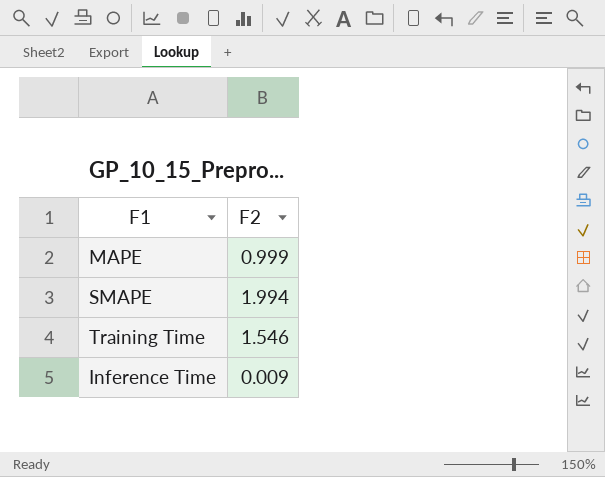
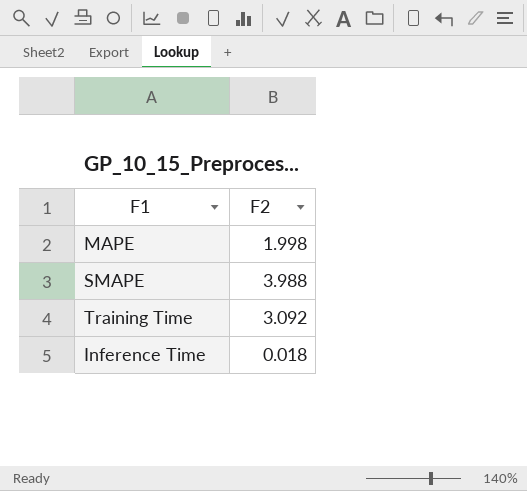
MAPE | F2: 0.999 -> 1.998
SMAPE | F2: 1.994 -> 3.988
Training Time | F2: 1.546 -> 3.092
Inference Time | F2: 0.009 -> 0.018

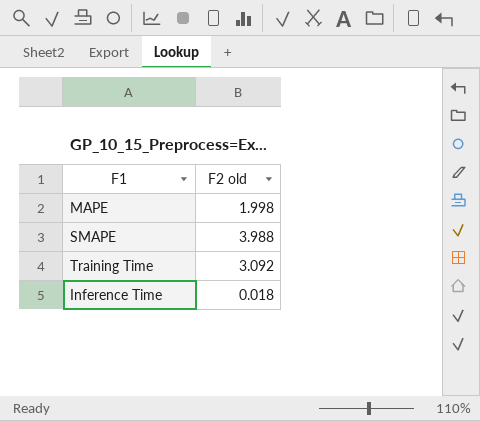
column name: F2 -> F2 old

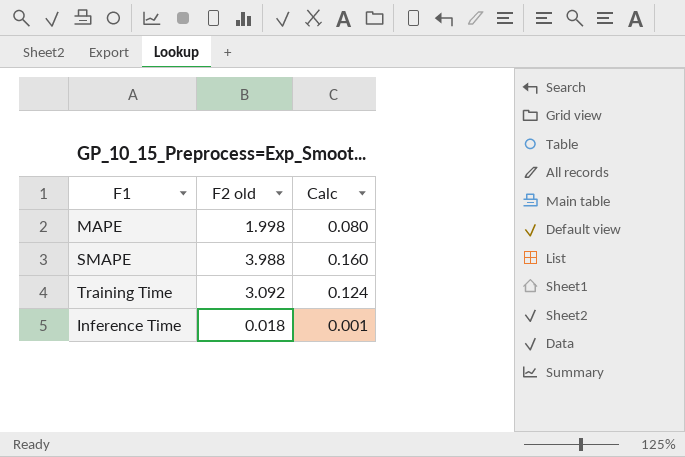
column Calc | formula: none -> [F2 old] * 0.04

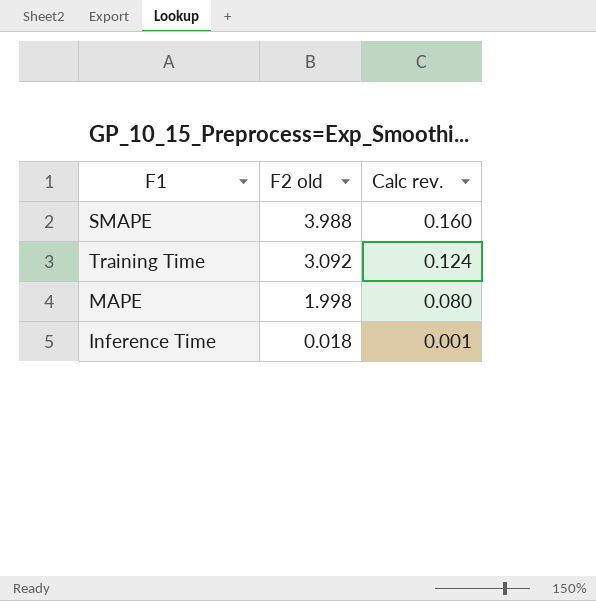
row order: none -> F2 old descending
column name: Calc -> Calc rev.

